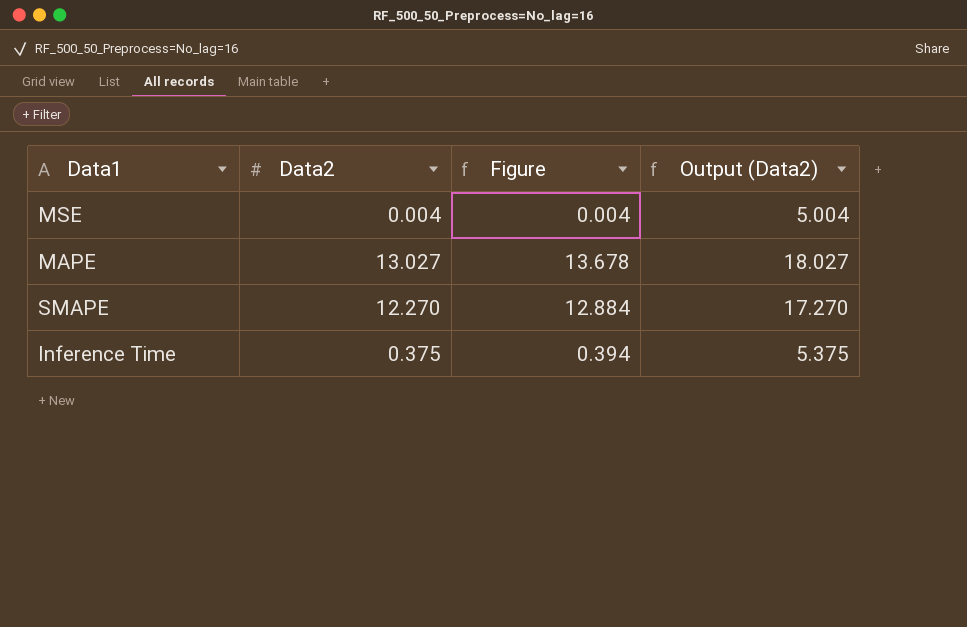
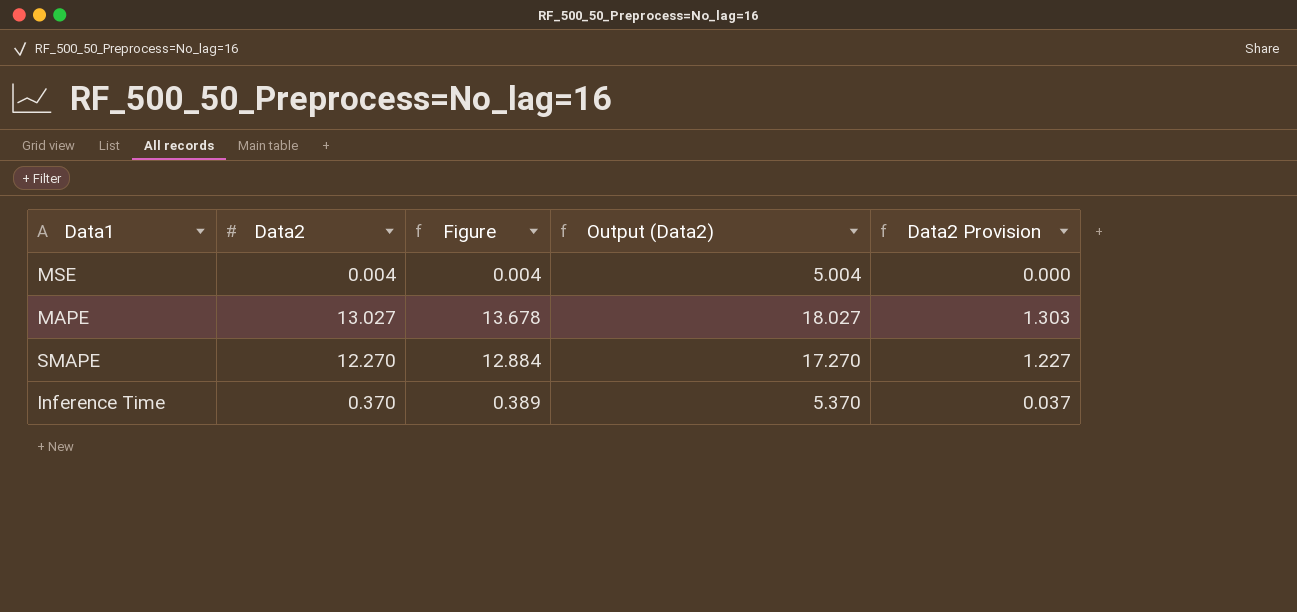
column Data2 Provision | formula: none -> [Data2] * 0.1
Inference Time | Data2: 0.375 -> 0.370
Inference Time | Figure: 0.394 -> 0.389
Inference Time | Output (Data2): 5.375 -> 5.370

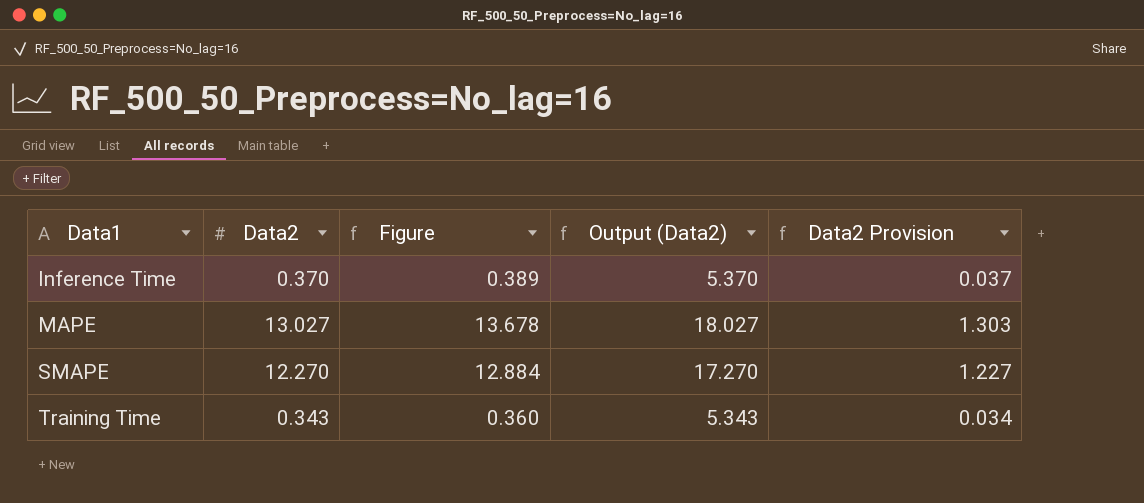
row order: none -> Data1 ascending
row MSE: 0.004 | 0.004 | 5.004 | 0.000 -> none
row Training Time: none -> 0.343 | 0.360 | 5.343 | 0.034

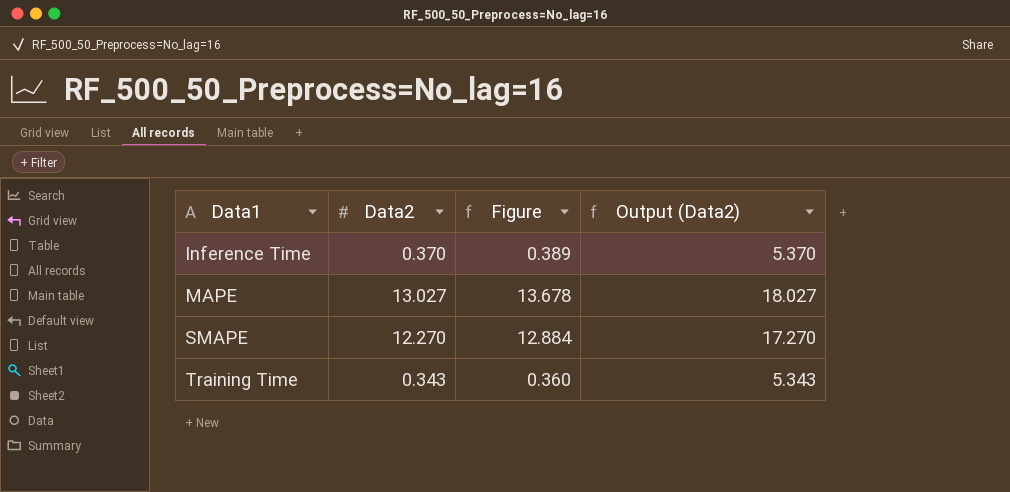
column Data2 Provision | formula: [Data2] * 0.1 -> none

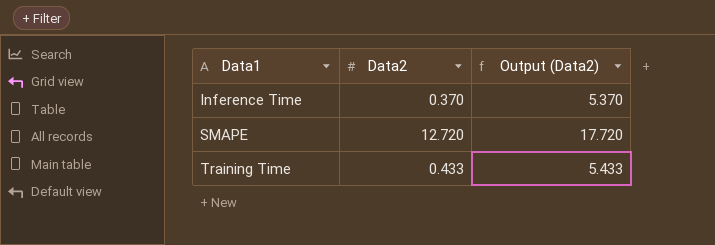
column Figure | formula: [Data2] * 1.05 -> none
row MAPE: 13.027 | 13.678 | 18.027 -> none
SMAPE | Data2: 12.270 -> 12.720
SMAPE | Output (Data2): 17.270 -> 17.720
Training Time | Data2: 0.343 -> 0.433
Training Time | Output (Data2): 5.343 -> 5.433

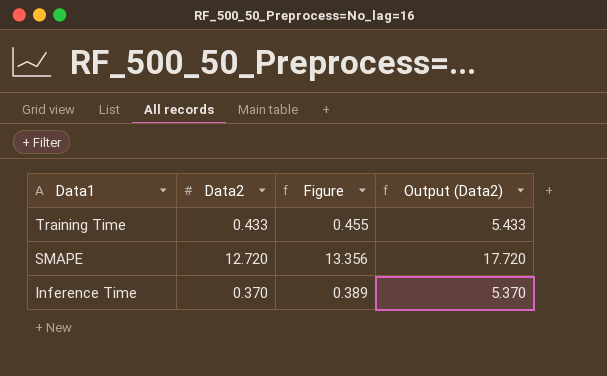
row order: Data1 ascending -> Data1 descending
column Figure | formula: none -> [Data2] * 1.05

